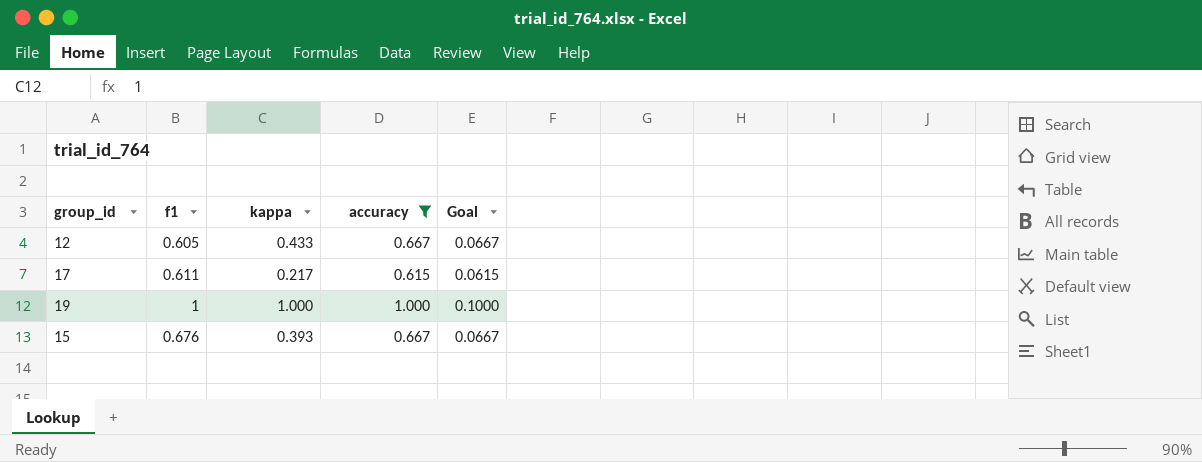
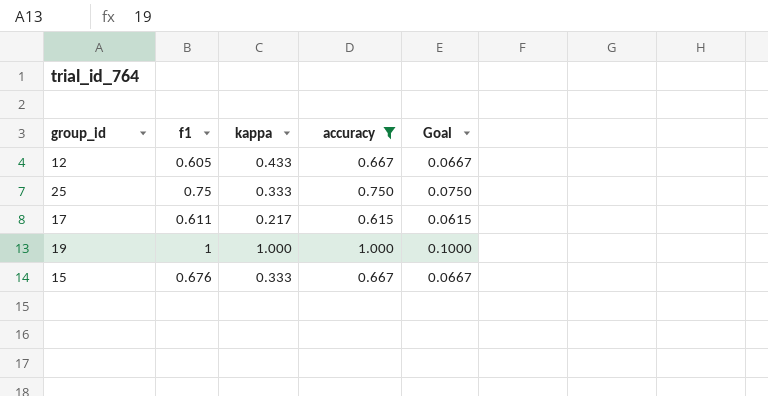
row 25: none -> 0.75 | 0.333 | 0.750 | 0.0750
15 | kappa: 0.393 -> 0.333

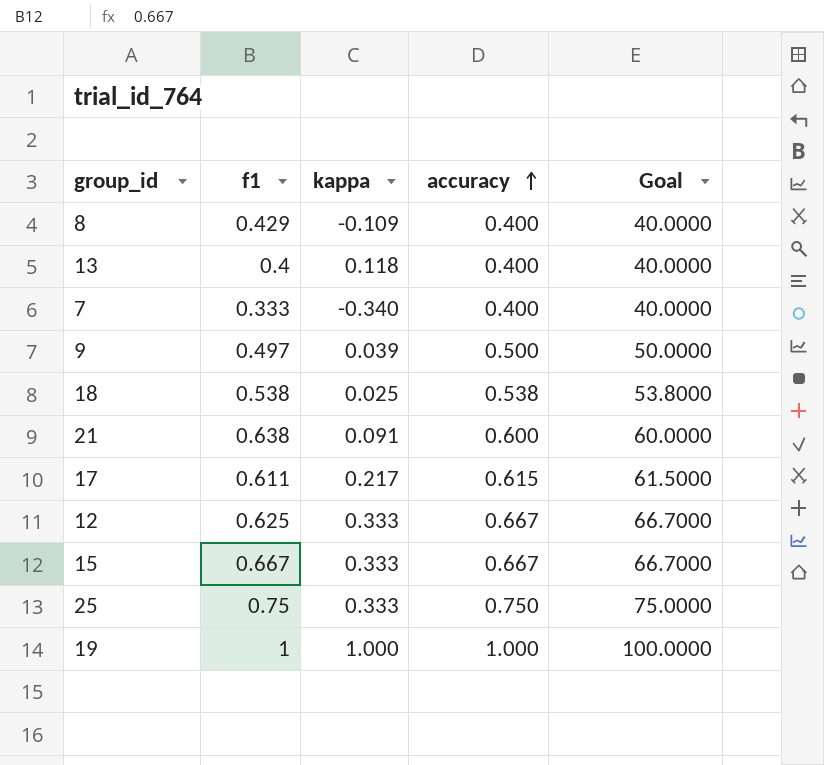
filter: accuracy >= 0.615 -> none
row order: none -> accuracy ascending
column Goal | formula: [accuracy] * 0.1 -> [accuracy] * 100
12 | f1: 0.605 -> 0.625
12 | kappa: 0.433 -> 0.333
15 | f1: 0.676 -> 0.667

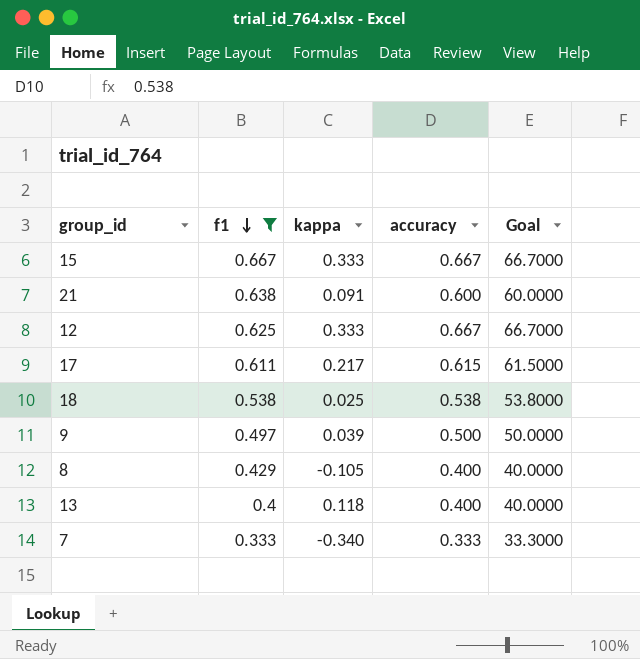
filter: none -> f1 <= 0.667
row order: accuracy ascending -> f1 descending
8 | kappa: -0.109 -> -0.105
7 | accuracy: 0.400 -> 0.333
7 | Goal: 40.0000 -> 33.3000

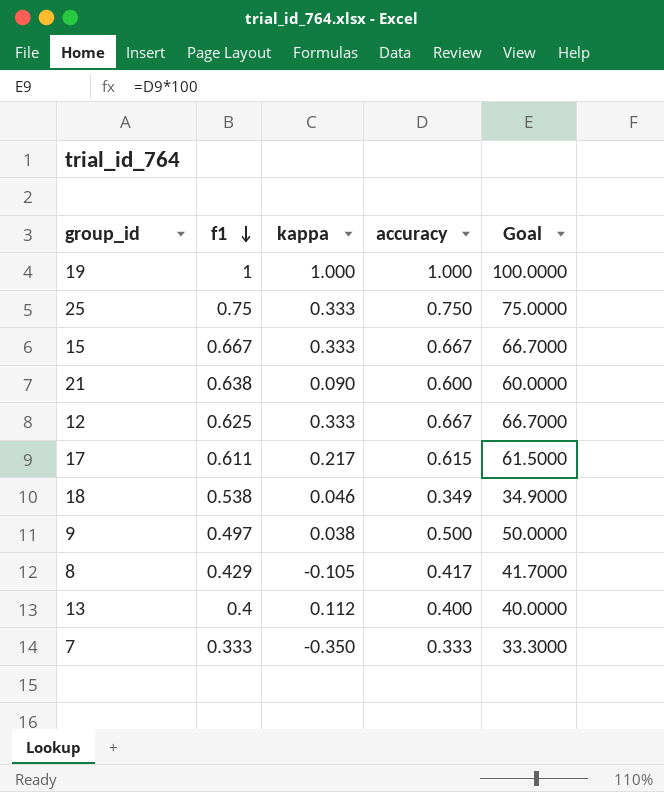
filter: f1 <= 0.667 -> none
21 | kappa: 0.091 -> 0.090
18 | kappa: 0.025 -> 0.046
18 | accuracy: 0.538 -> 0.349
18 | Goal: 53.8000 -> 34.9000
9 | kappa: 0.039 -> 0.038
8 | accuracy: 0.400 -> 0.417
8 | Goal: 40.0000 -> 41.7000
13 | kappa: 0.118 -> 0.112
7 | kappa: -0.340 -> -0.350

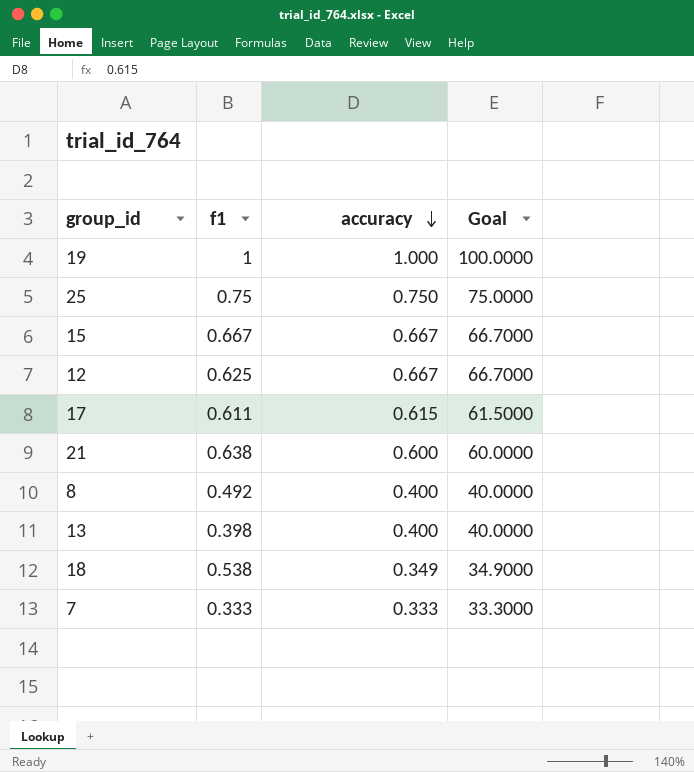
row order: f1 descending -> accuracy descending
column kappa | position: 3 -> none
row 9: 0.497 | 0.038 | 0.500 | 50.0000 -> none
8 | f1: 0.429 -> 0.492
8 | accuracy: 0.417 -> 0.400
8 | Goal: 41.7000 -> 40.0000
13 | f1: 0.4 -> 0.398

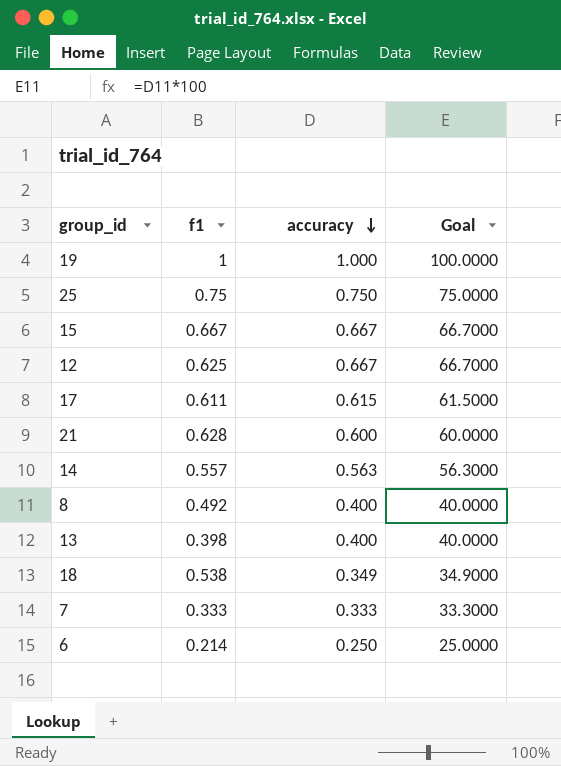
21 | f1: 0.638 -> 0.628
row 14: none -> 0.557 | 0.563 | 56.3000
row 6: none -> 0.214 | 0.250 | 25.0000

